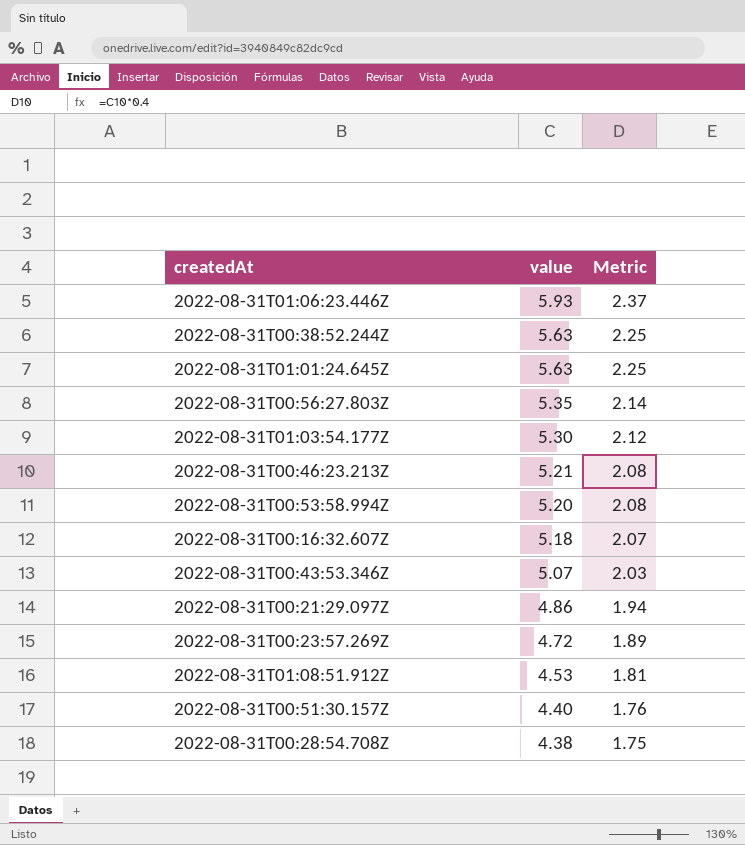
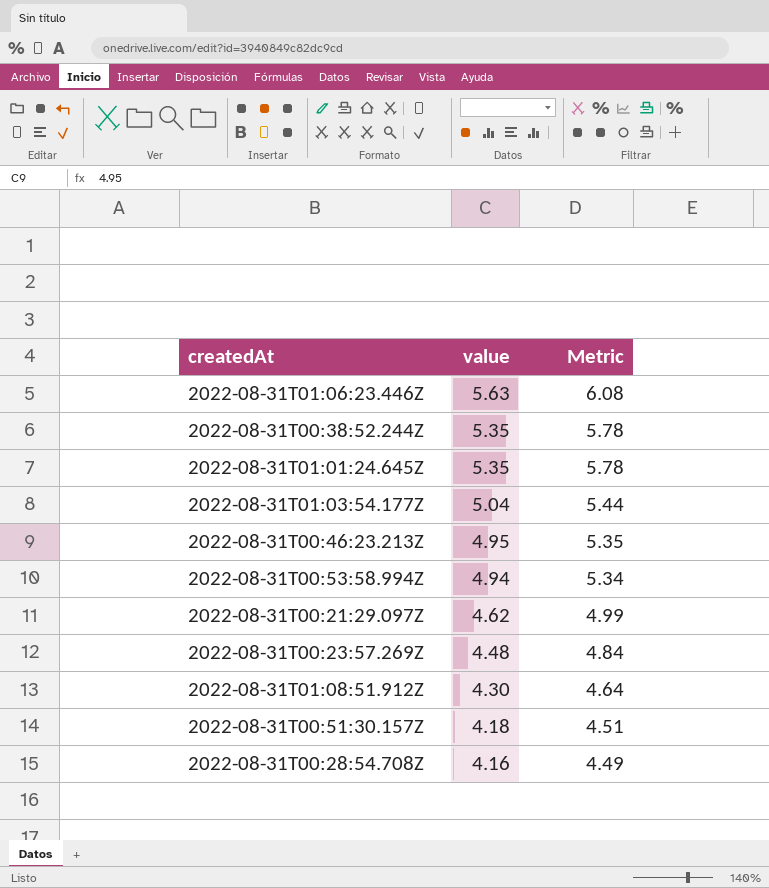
column Metric | formula: [value] * 0.4 -> [value] * 1.08
row 2022-08-31T00:56:27.803Z: 5.35 | 2.14 -> none
row 2022-08-31T00:16:32.607Z: 5.18 | 2.07 -> none
row 2022-08-31T00:43:53.346Z: 5.07 | 2.03 -> none
2022-08-31T01:06:23.446Z | value: 5.93 -> 5.63
2022-08-31T00:38:52.244Z | value: 5.63 -> 5.35
2022-08-31T01:01:24.645Z | value: 5.63 -> 5.35
2022-08-31T01:03:54.177Z | value: 5.30 -> 5.04
2022-08-31T00:46:23.213Z | value: 5.21 -> 4.95
2022-08-31T00:53:58.994Z | value: 5.20 -> 4.94
2022-08-31T00:21:29.097Z | value: 4.86 -> 4.62
2022-08-31T00:23:57.269Z | value: 4.72 -> 4.48
2022-08-31T01:08:51.912Z | value: 4.53 -> 4.30
2022-08-31T00:51:30.157Z | value: 4.40 -> 4.18
2022-08-31T00:28:54.708Z | value: 4.38 -> 4.16

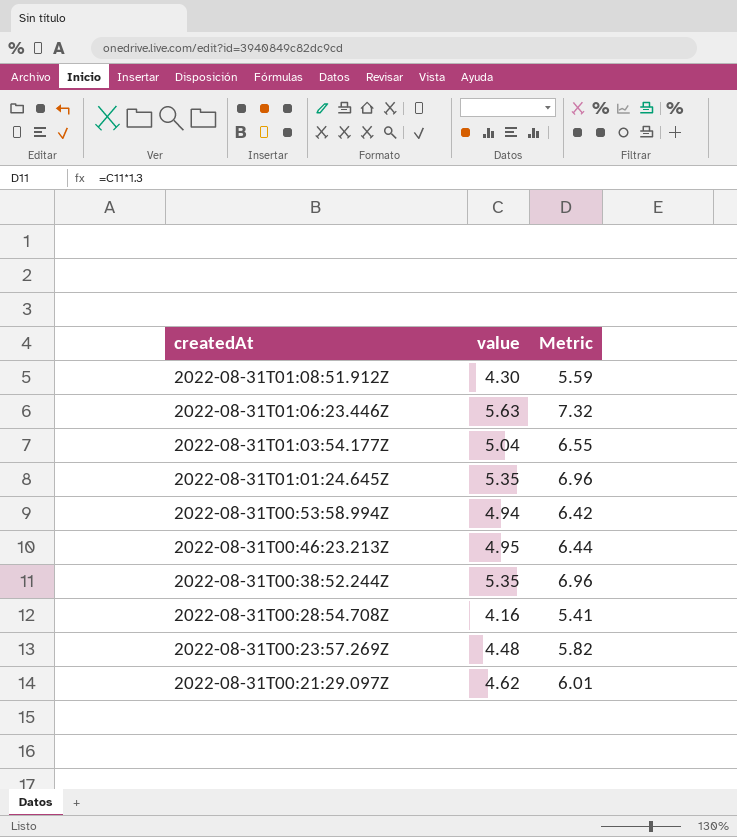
row order: value descending -> createdAt descending
column Metric | formula: [value] * 1.08 -> [value] * 1.3
row 2022-08-31T00:51:30.157Z: 4.18 | 4.51 -> none

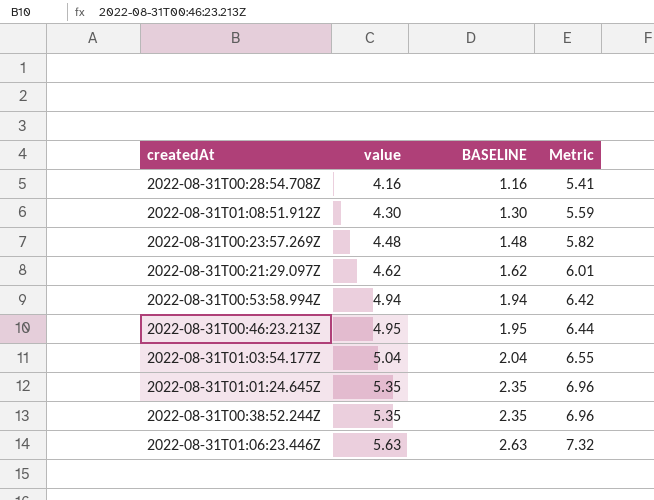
row order: createdAt descending -> value ascending
column BASELINE | formula: none -> [value] - 3

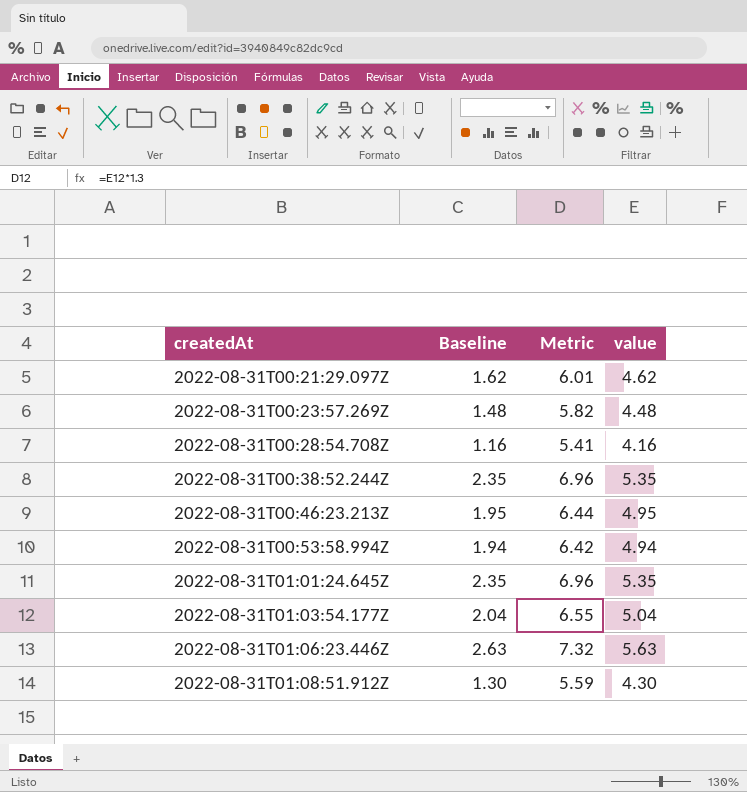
row order: value ascending -> createdAt ascending
column name: BASELINE -> Baseline
column value | position: 2 -> 4

